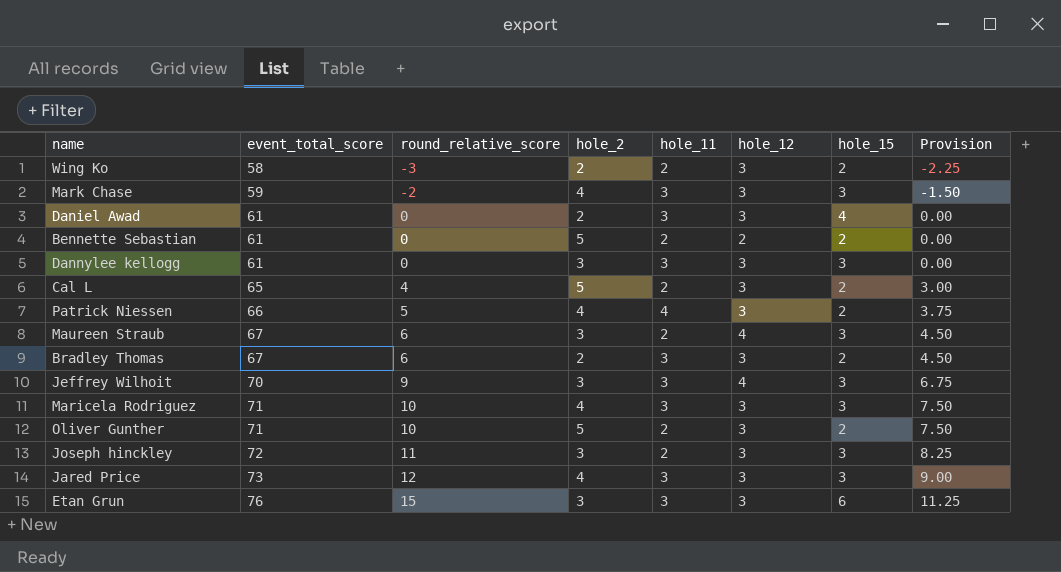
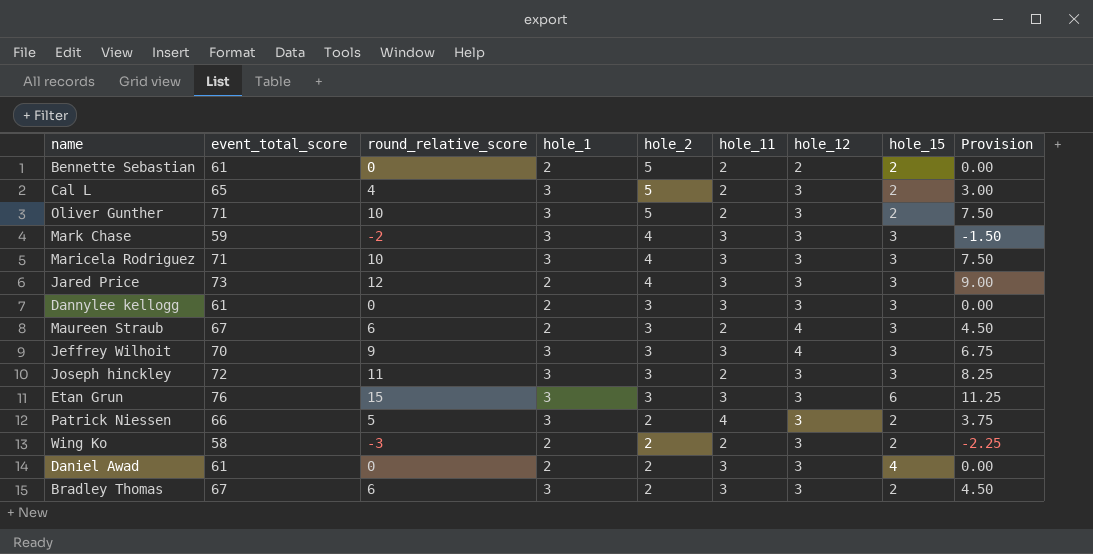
row order: event_total_score ascending -> hole_2 descending
column hole_1 | position: none -> 4
Patrick Niessen | hole_2: 4 -> 2

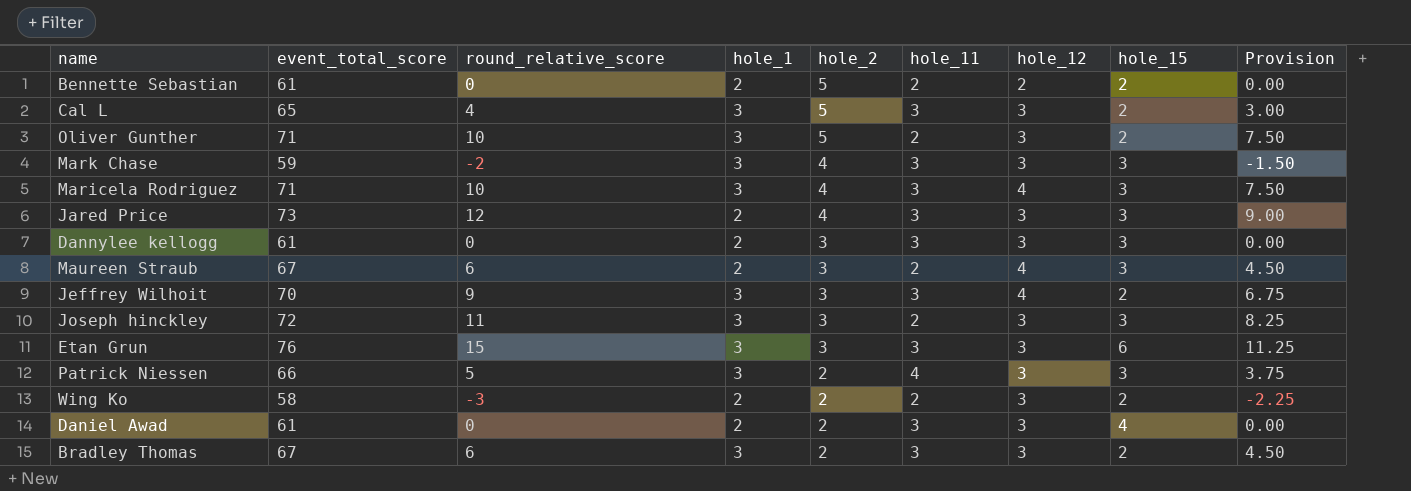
Cal L | hole_11: 2 -> 3
Maricela Rodriguez | hole_12: 3 -> 4
Jeffrey Wilhoit | hole_15: 3 -> 2
Patrick Niessen | hole_15: 2 -> 3

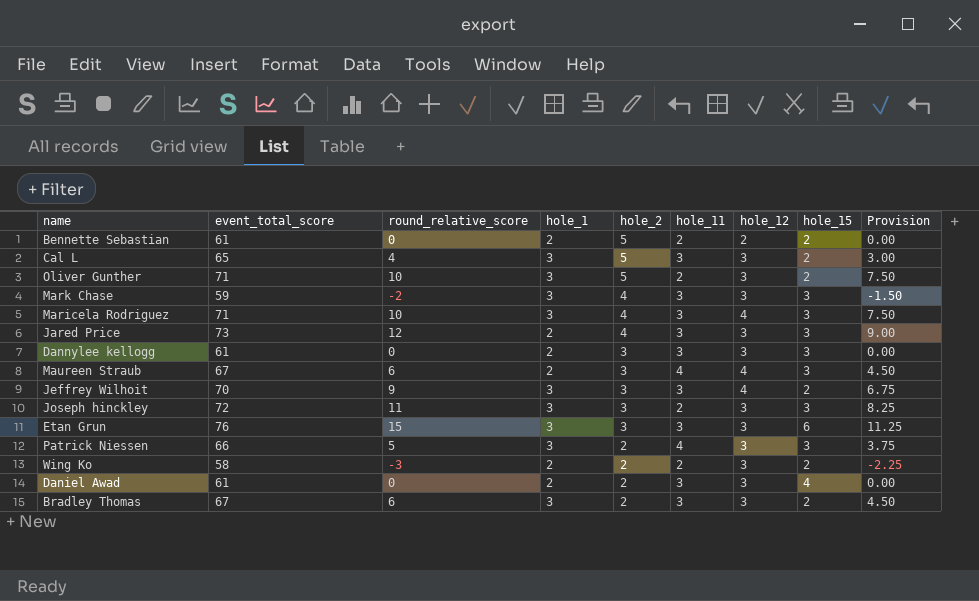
Maureen Straub | hole_11: 2 -> 4

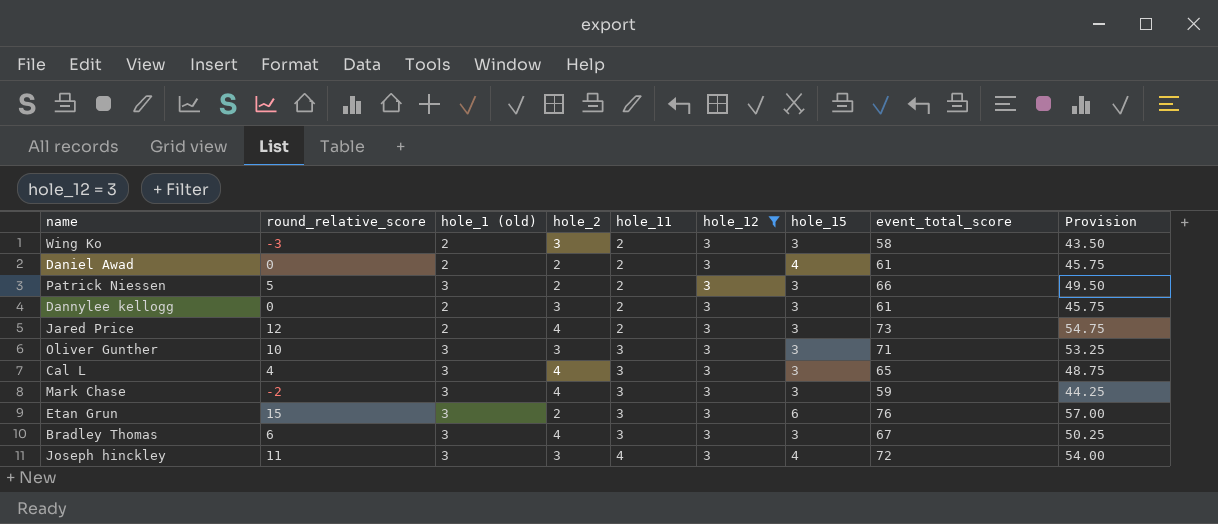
filter: none -> hole_12 = 3
row order: hole_2 descending -> hole_11 ascending
column name: hole_1 -> hole_1 (old)
column event_total_score | position: 2 -> 8
column Provision | formula: [round_relative_score] * 0.75 -> [event_total_score] * 0.75
Wing Ko | hole_2: 2 -> 3
Wing Ko | hole_15: 2 -> 3
Daniel Awad | hole_11: 3 -> 2
Patrick Niessen | hole_11: 4 -> 2
Dannylee kellogg | hole_11: 3 -> 2
Jared Price | hole_11: 3 -> 2
Oliver Gunther | hole_2: 5 -> 3
Oliver Gunther | hole_11: 2 -> 3
Oliver Gunther | hole_15: 2 -> 3
Cal L | hole_2: 5 -> 4
Cal L | hole_15: 2 -> 3
Etan Grun | hole_2: 3 -> 2
Bradley Thomas | hole_2: 2 -> 4
Bradley Thomas | hole_15: 2 -> 3
Joseph hinckley | hole_11: 2 -> 4
Joseph hinckley | hole_15: 3 -> 4

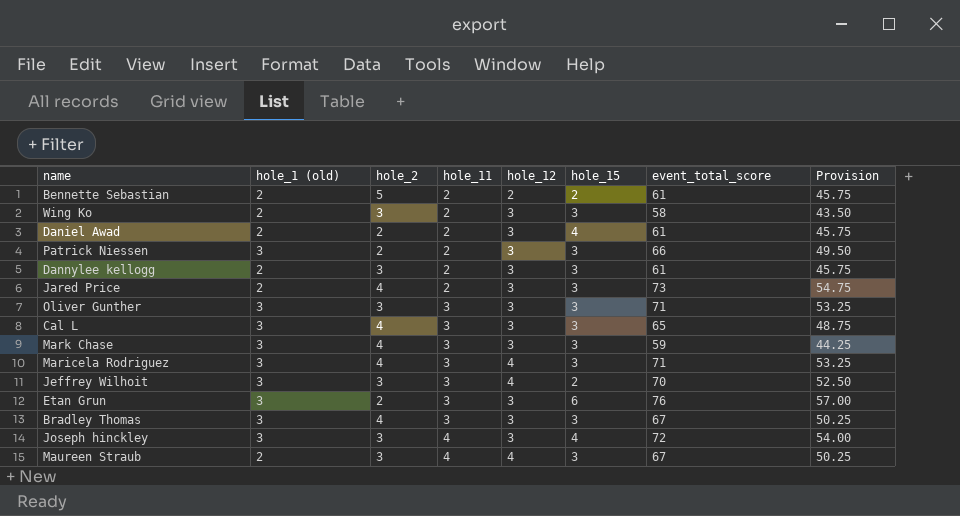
filter: hole_12 = 3 -> none
column round_relative_score | position: 2 -> none

